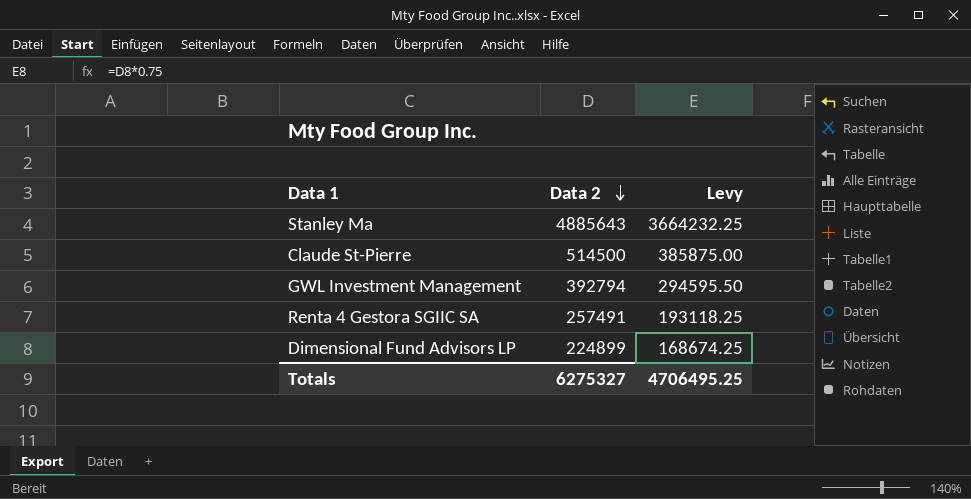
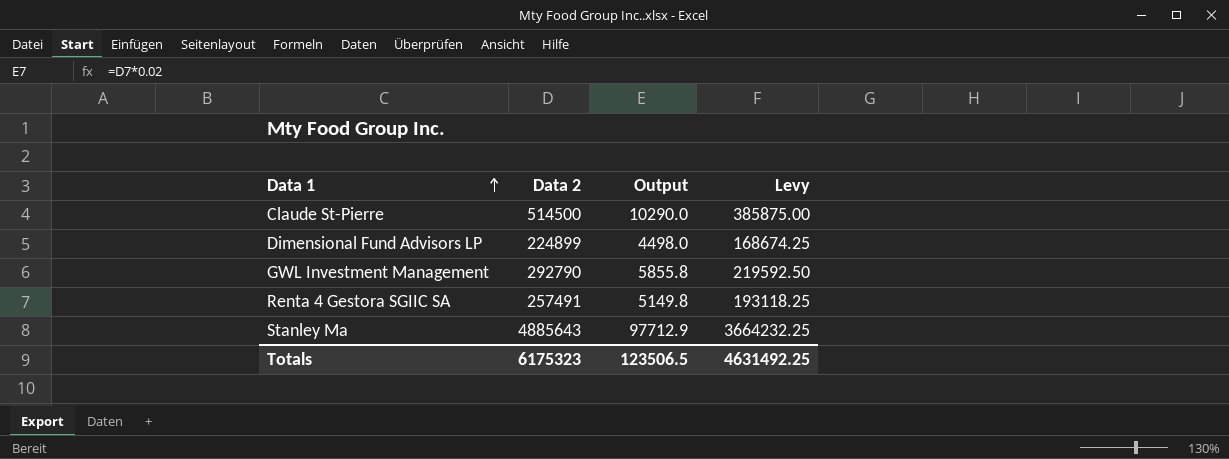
row order: Data 2 descending -> Data 1 ascending
column Output | formula: none -> [Data 2] * 0.02
GWL Investment Management | Data 2: 392794 -> 292790
GWL Investment Management | Levy: 294595.50 -> 219592.50
Totals | Data 2: 6275327 -> 6175323
Totals | Levy: 4706495.25 -> 4631492.25

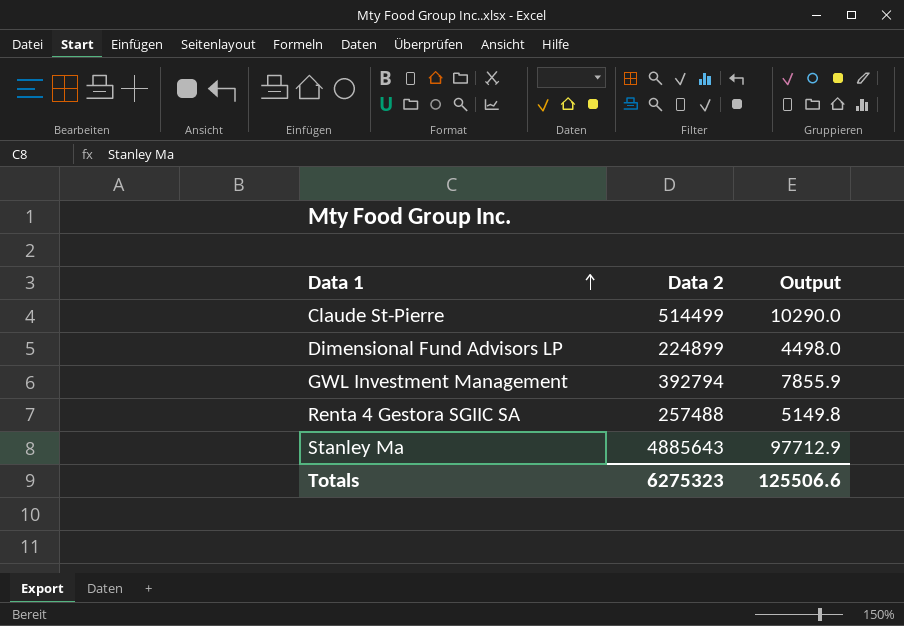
column Levy | formula: [Data 2] * 0.75 -> none
Claude St-Pierre | Data 2: 514500 -> 514499
GWL Investment Management | Data 2: 292790 -> 392794
GWL Investment Management | Output: 5855.8 -> 7855.9
Renta 4 Gestora SGIIC SA | Data 2: 257491 -> 257488
Totals | Data 2: 6175323 -> 6275323
Totals | Output: 123506.5 -> 125506.6

